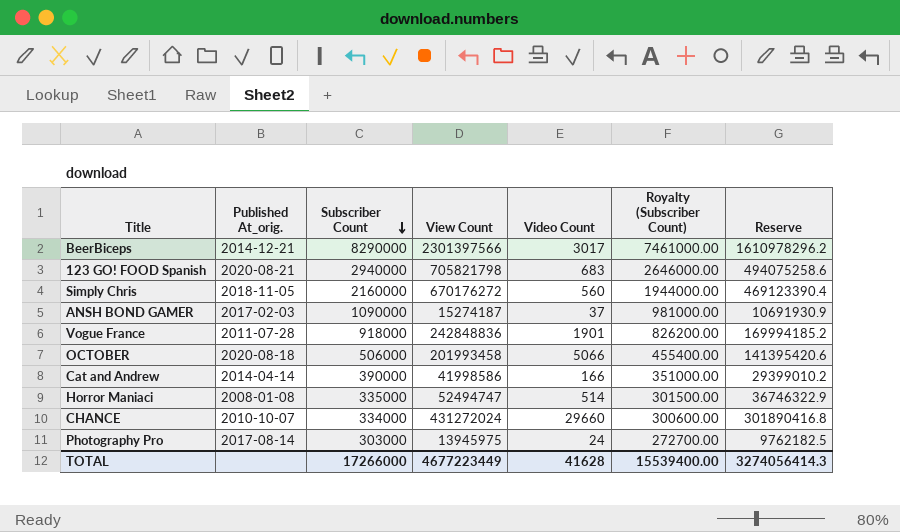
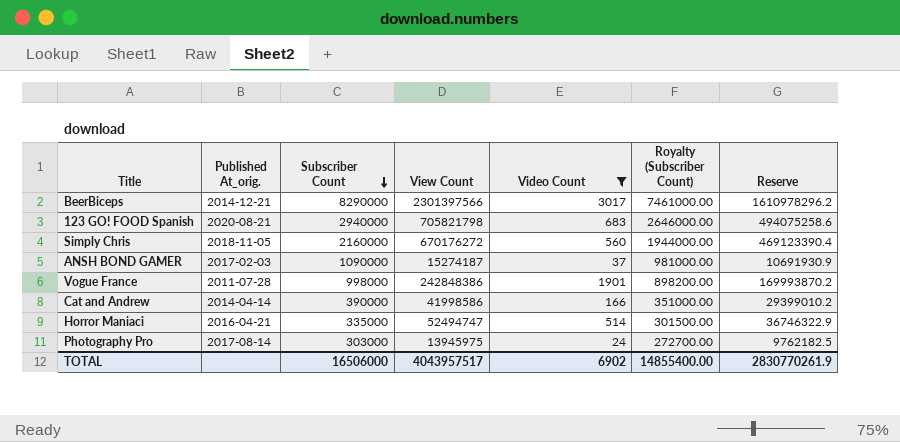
filter: none -> Video Count <= 3017
Vogue France | Subscriber Count: 918000 -> 998000
Vogue France | View Count: 242848836 -> 242848386
Vogue France | Royalty (Subscriber Count): 826200.00 -> 898200.00
Vogue France | Reserve: 169994185.2 -> 169993870.2
Horror Maniaci | Published At_orig.: 2008-01-08 -> 2016-04-21
TOTAL | Subscriber Count: 17266000 -> 16506000
TOTAL | View Count: 4677223449 -> 4043957517
TOTAL | Video Count: 41628 -> 6902
TOTAL | Royalty (Subscriber Count): 15539400.00 -> 14855400.00
TOTAL | Reserve: 3274056414.3 -> 2830770261.9

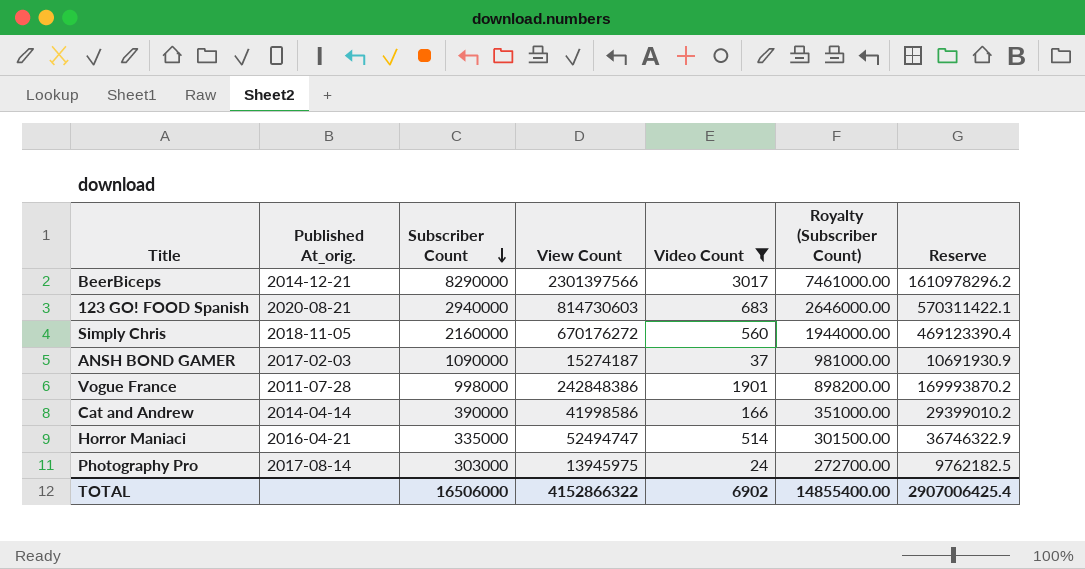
123 GO! FOOD Spanish | View Count: 705821798 -> 814730603
123 GO! FOOD Spanish | Reserve: 494075258.6 -> 570311422.1
TOTAL | View Count: 4043957517 -> 4152866322
TOTAL | Reserve: 2830770261.9 -> 2907006425.4

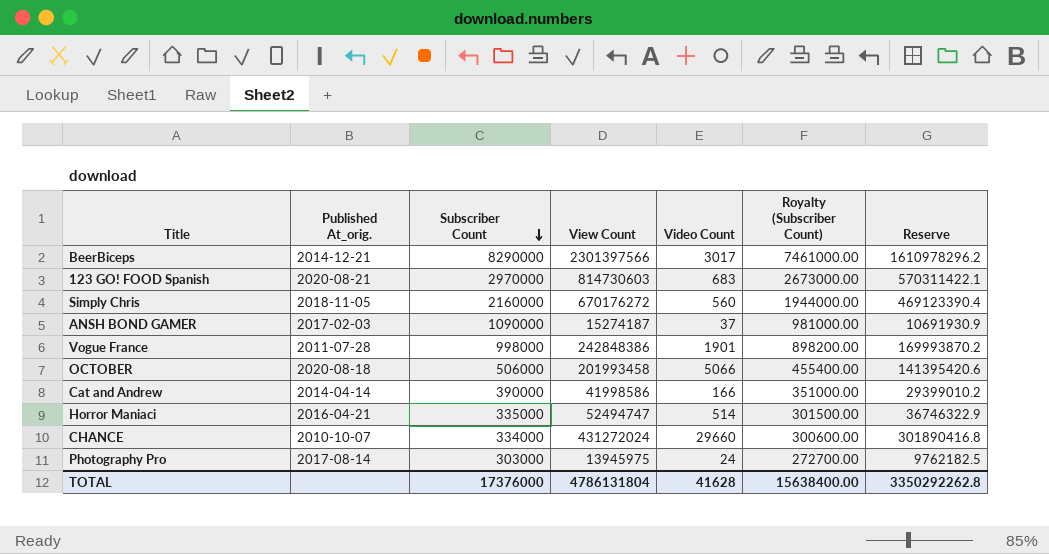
filter: Video Count <= 3017 -> none
123 GO! FOOD Spanish | Subscriber Count: 2940000 -> 2970000
123 GO! FOOD Spanish | Royalty (Subscriber Count): 2646000.00 -> 2673000.00
TOTAL | Subscriber Count: 16506000 -> 17376000
TOTAL | View Count: 4152866322 -> 4786131804
TOTAL | Video Count: 6902 -> 41628
TOTAL | Royalty (Subscriber Count): 14855400.00 -> 15638400.00
TOTAL | Reserve: 2907006425.4 -> 3350292262.8

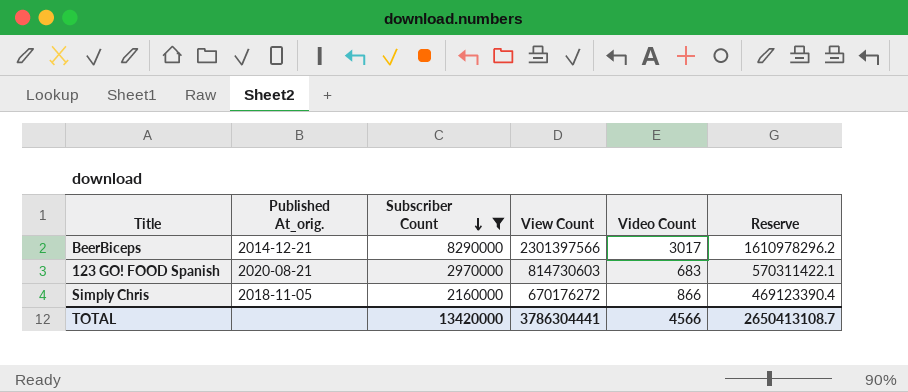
filter: none -> Subscriber Count >= 2160000
column Royalty (Subscriber Count) | formula: [Subscriber Count] * 0.9 -> none
Simply Chris | Video Count: 560 -> 866
TOTAL | Subscriber Count: 17376000 -> 13420000
TOTAL | View Count: 4786131804 -> 3786304441
TOTAL | Video Count: 41628 -> 4566
TOTAL | Reserve: 3350292262.8 -> 2650413108.7

